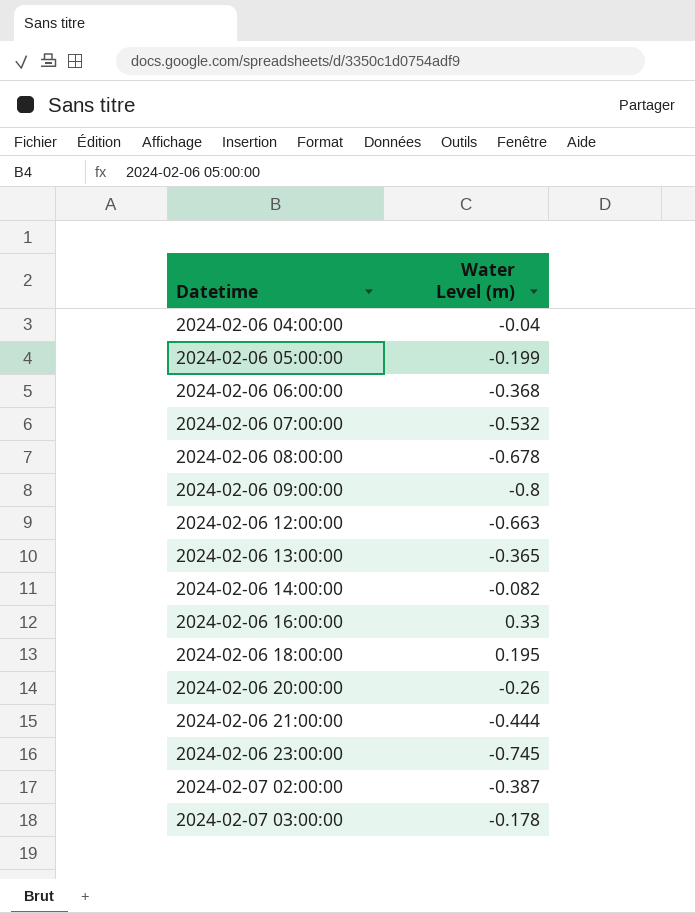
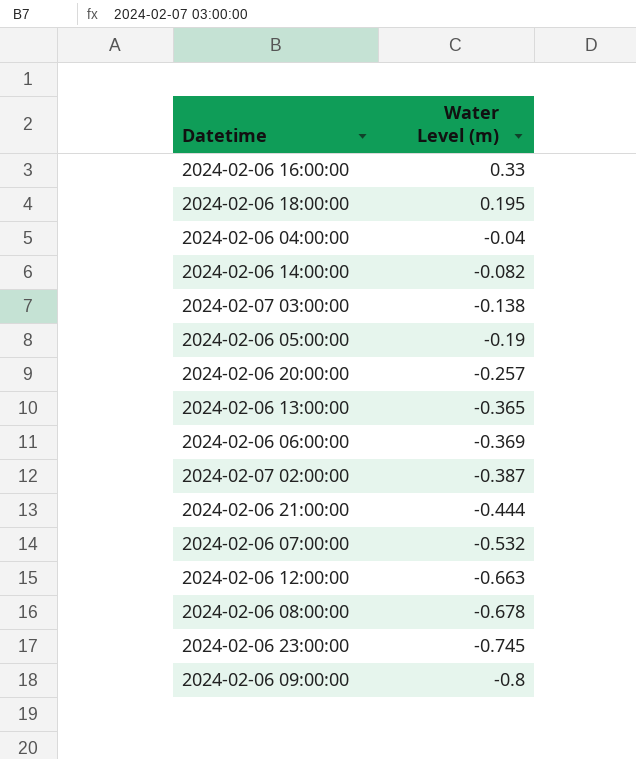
row order: Datetime ascending -> Water Level (m) descending
2024-02-07 03:00:00 | Water Level (m): -0.178 -> -0.138
2024-02-06 05:00:00 | Water Level (m): -0.199 -> -0.19
2024-02-06 20:00:00 | Water Level (m): -0.26 -> -0.257
2024-02-06 06:00:00 | Water Level (m): -0.368 -> -0.369

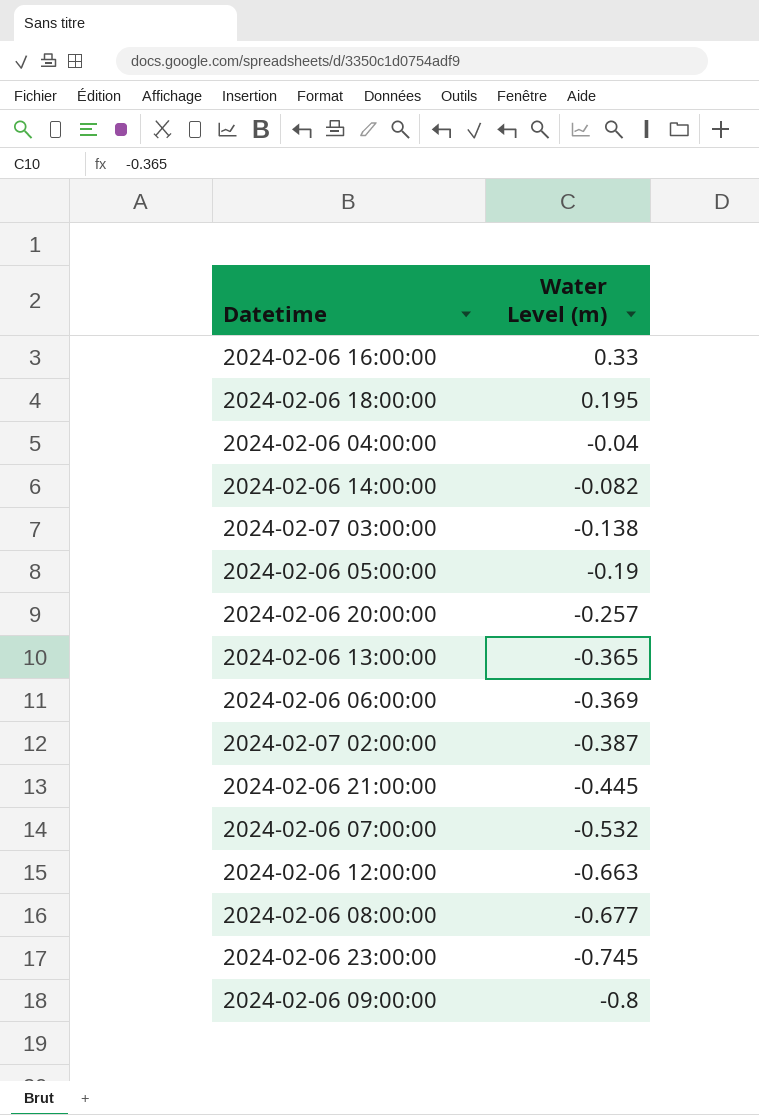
2024-02-06 21:00:00 | Water Level (m): -0.444 -> -0.445
2024-02-06 08:00:00 | Water Level (m): -0.678 -> -0.677

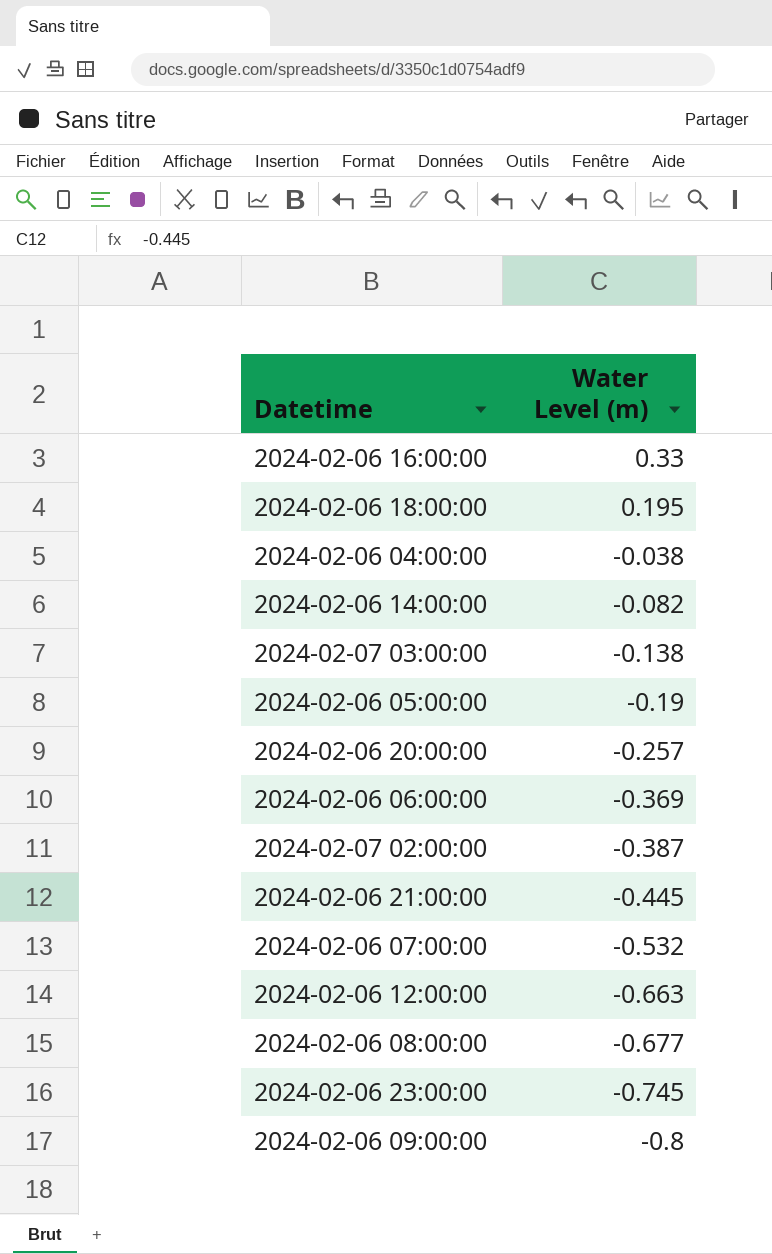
row 2024-02-06 13:00:00: -0.365 -> none
2024-02-06 04:00:00 | Water Level (m): -0.04 -> -0.038

